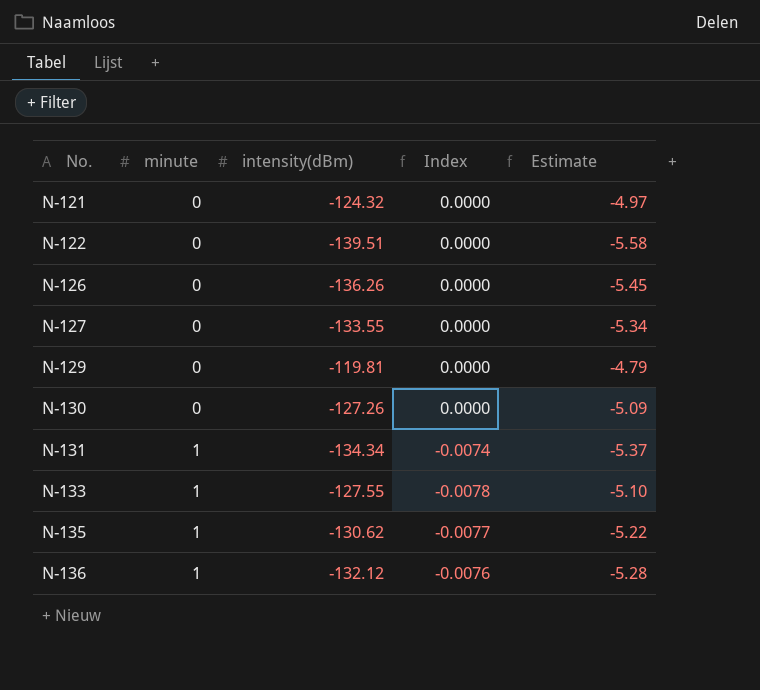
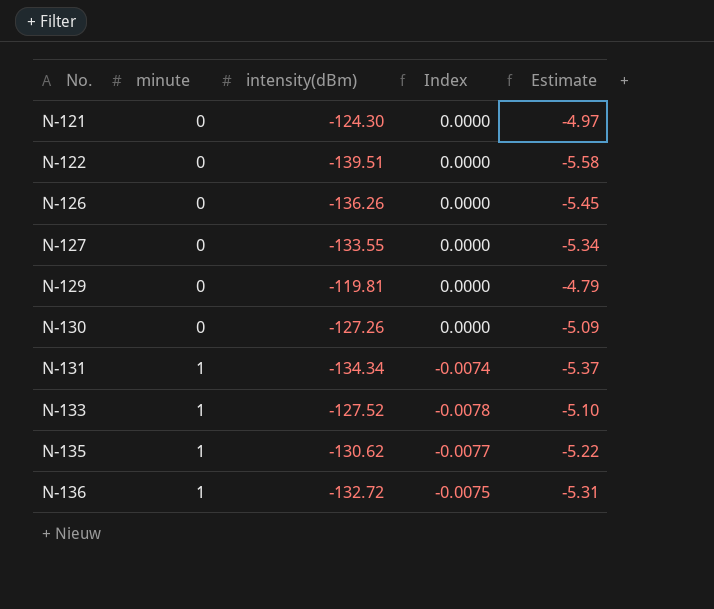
N-121 | intensity(dBm): -124.32 -> -124.30
N-133 | intensity(dBm): -127.55 -> -127.52
N-136 | intensity(dBm): -132.12 -> -132.72
N-136 | Index: -0.0076 -> -0.0075
N-136 | Estimate: -5.28 -> -5.31

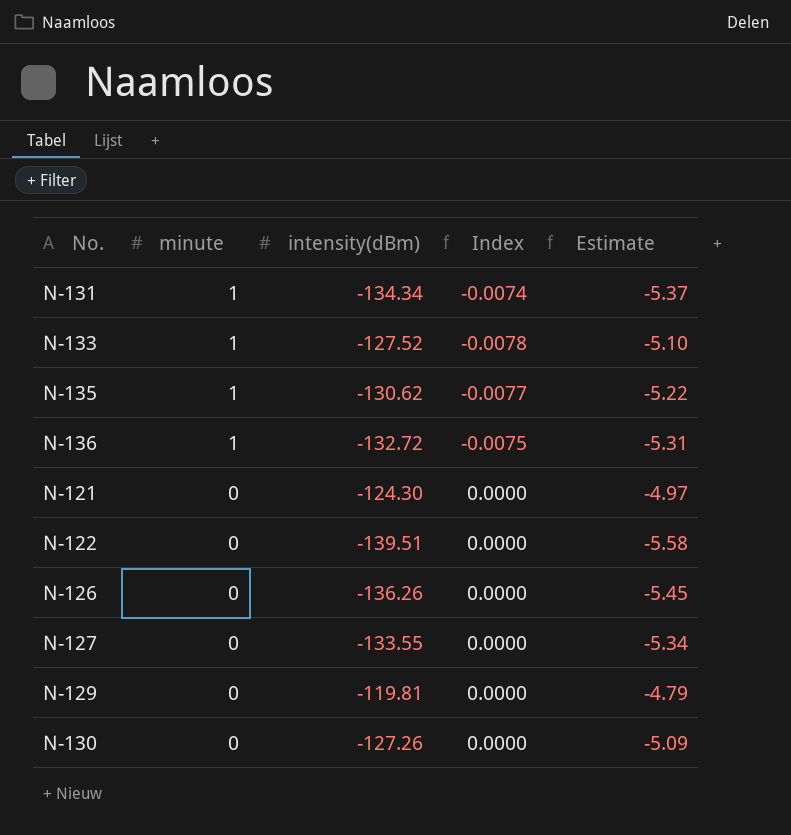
row order: No. ascending -> minute descending

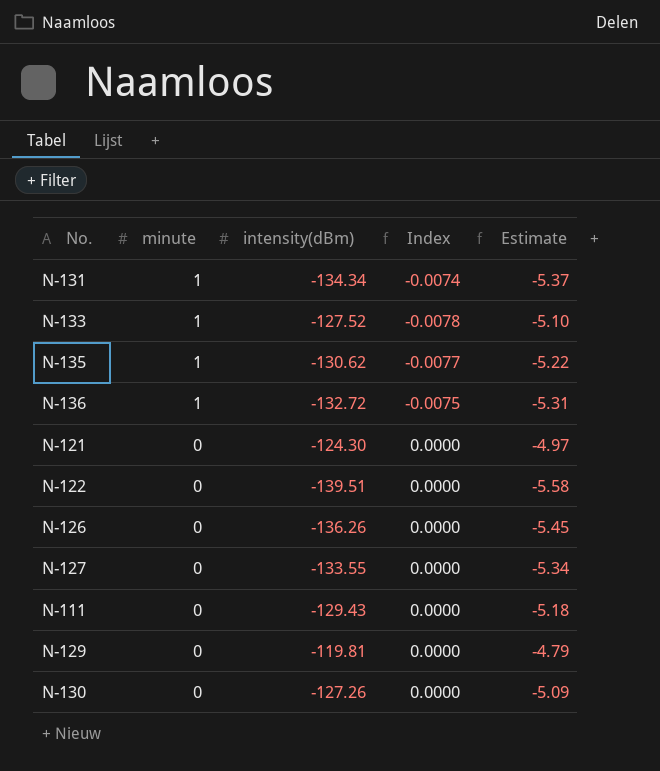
row N-111: none -> 0 | -129.43 | 0.0000 | -5.18

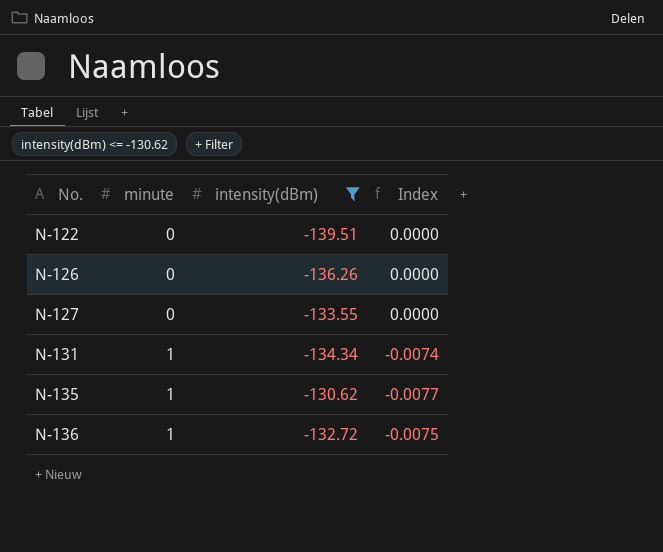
filter: none -> intensity(dBm) <= -130.62
row order: minute descending -> No. ascending
column Estimate | formula: [intensity(dBm)] * 0.04 -> none

